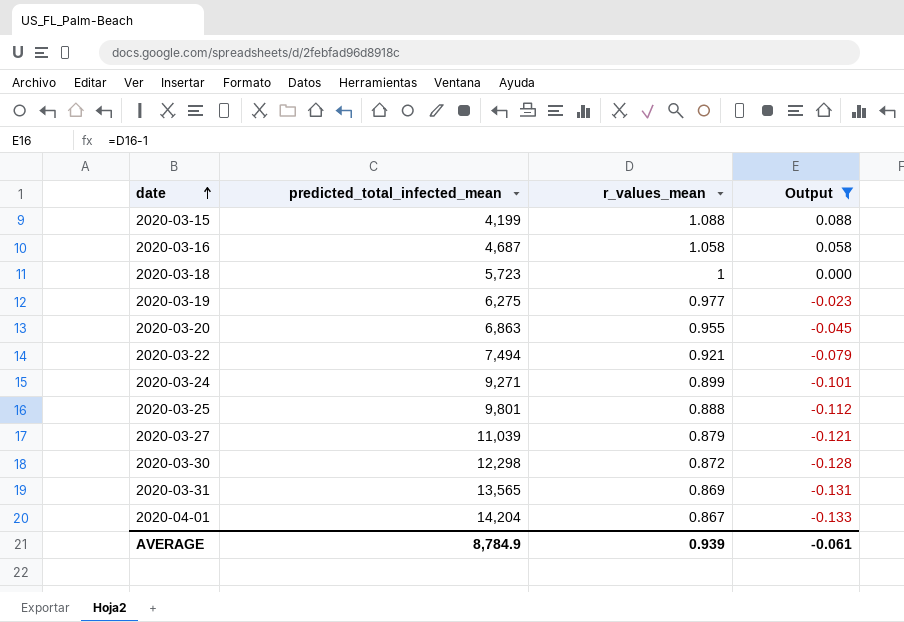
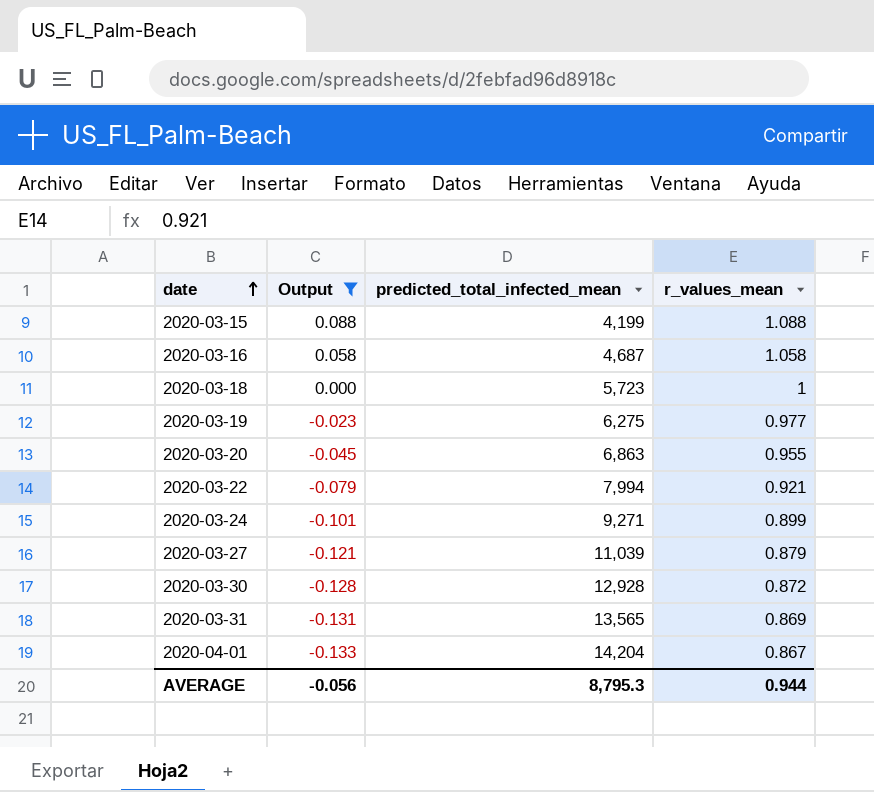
column Output | position: 4 -> 2
row 2020-03-25: 9,801 | 0.888 | -0.112 -> none
2020-03-22 | predicted_total_infected_mean: 7,494 -> 7,994
2020-03-30 | predicted_total_infected_mean: 12,298 -> 12,928
AVERAGE | Output: -0.061 -> -0.056
AVERAGE | predicted_total_infected_mean: 8,784.9 -> 8,795.3
AVERAGE | r_values_mean: 0.939 -> 0.944

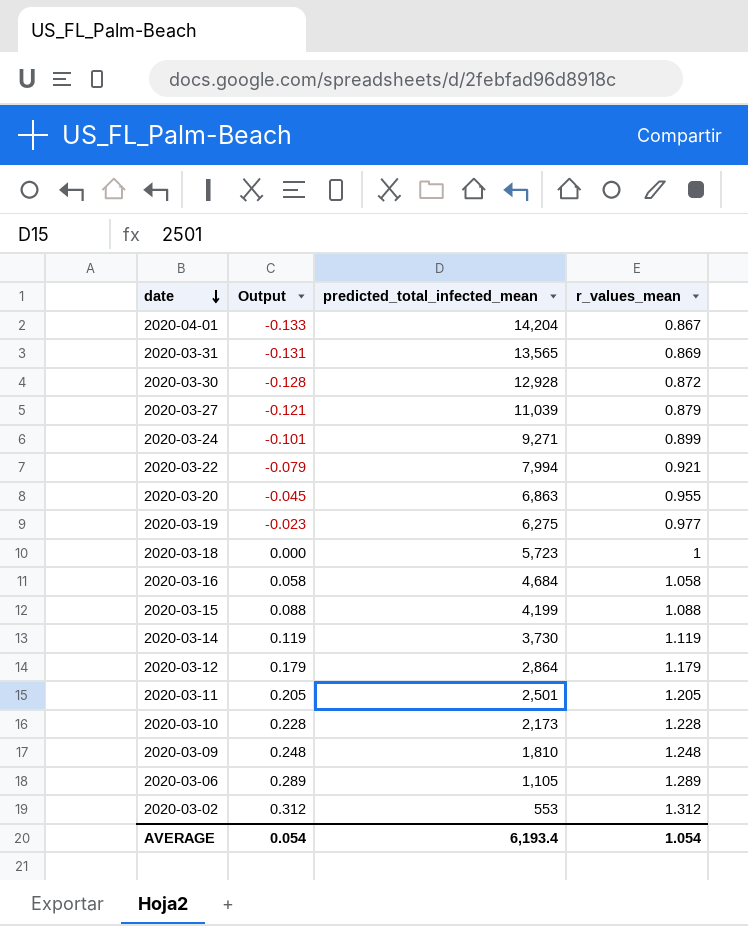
filter: Output <= 0.088 -> none
row order: date ascending -> date descending
2020-03-16 | predicted_total_infected_mean: 4,687 -> 4,684
AVERAGE | Output: -0.056 -> 0.054
AVERAGE | predicted_total_infected_mean: 8,795.3 -> 6,193.4
AVERAGE | r_values_mean: 0.944 -> 1.054

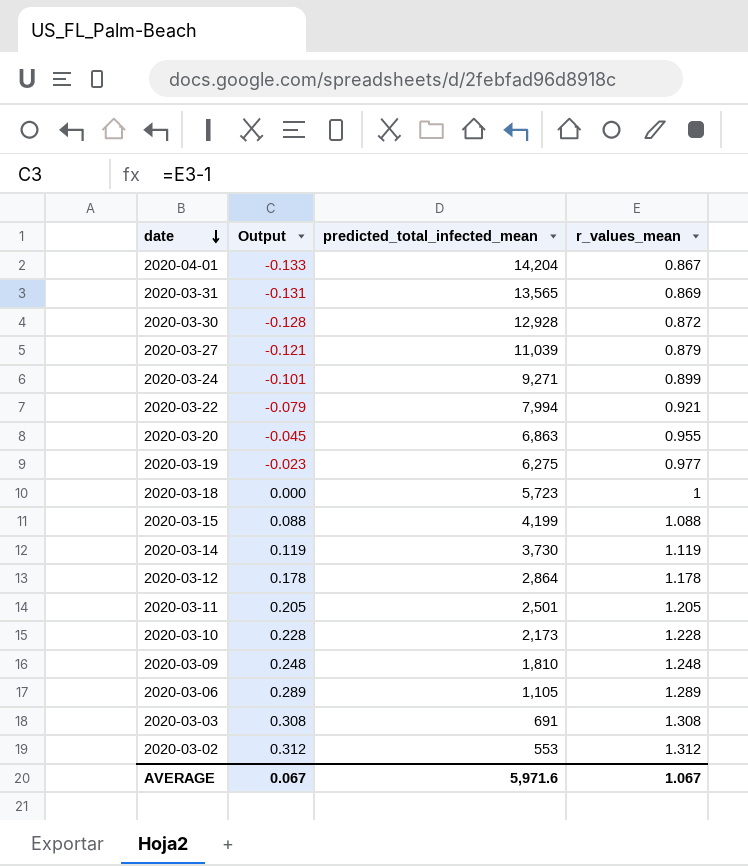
row 2020-03-16: 0.058 | 4,684 | 1.058 -> none
2020-03-12 | Output: 0.179 -> 0.178
2020-03-12 | r_values_mean: 1.179 -> 1.178
row 2020-03-03: none -> 0.308 | 691 | 1.308
AVERAGE | Output: 0.054 -> 0.067
AVERAGE | predicted_total_infected_mean: 6,193.4 -> 5,971.6
AVERAGE | r_values_mean: 1.054 -> 1.067

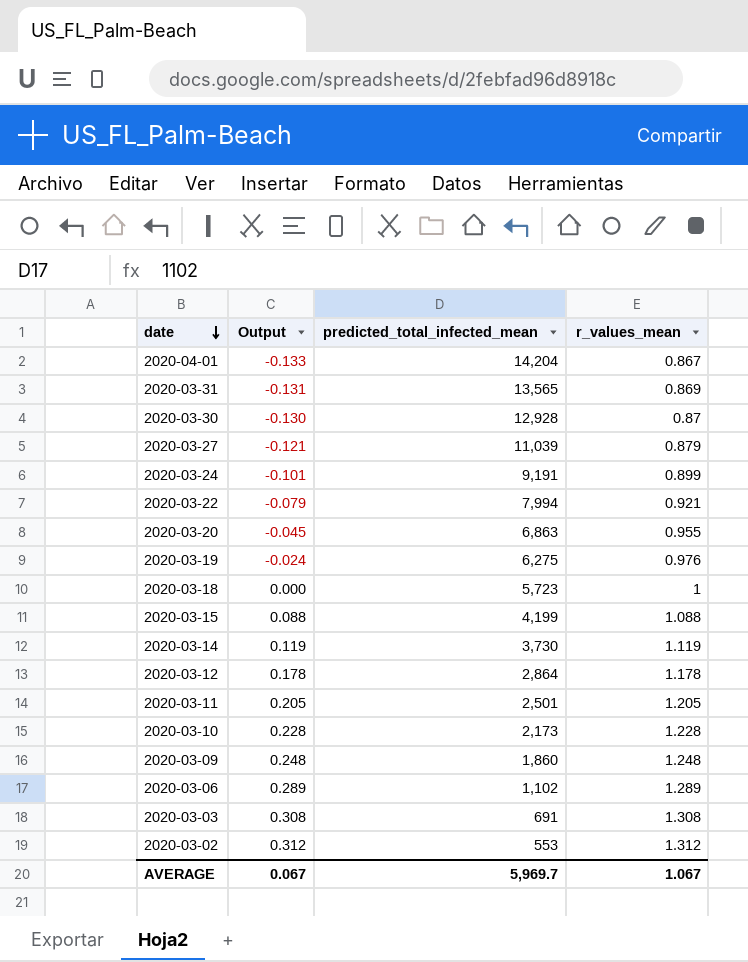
2020-03-30 | Output: -0.128 -> -0.130
2020-03-30 | r_values_mean: 0.872 -> 0.87
2020-03-24 | predicted_total_infected_mean: 9,271 -> 9,191
2020-03-19 | Output: -0.023 -> -0.024
2020-03-19 | r_values_mean: 0.977 -> 0.976
2020-03-09 | predicted_total_infected_mean: 1,810 -> 1,860
2020-03-06 | predicted_total_infected_mean: 1,105 -> 1,102
AVERAGE | predicted_total_infected_mean: 5,971.6 -> 5,969.7

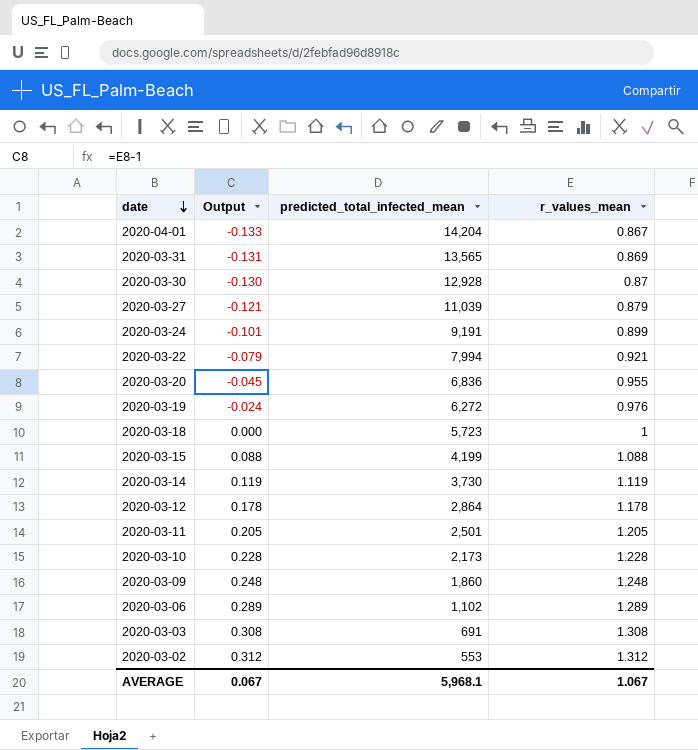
2020-03-20 | predicted_total_infected_mean: 6,863 -> 6,836
2020-03-19 | predicted_total_infected_mean: 6,275 -> 6,272
AVERAGE | predicted_total_infected_mean: 5,969.7 -> 5,968.1

